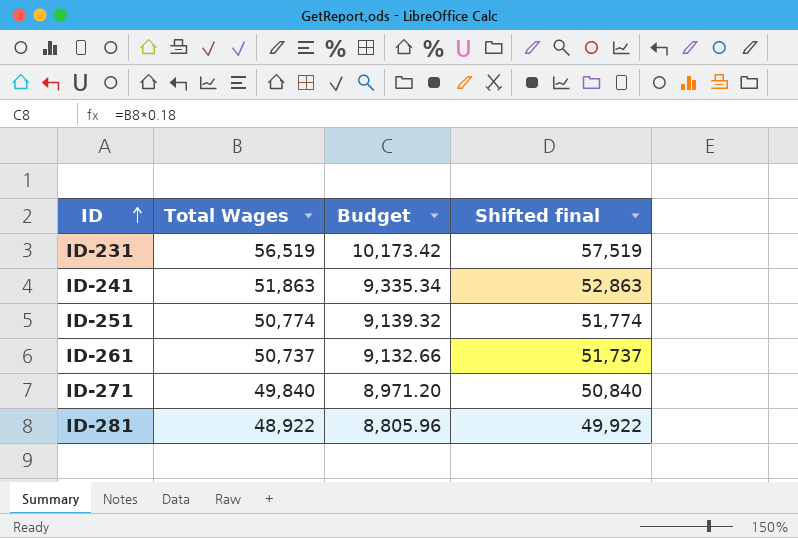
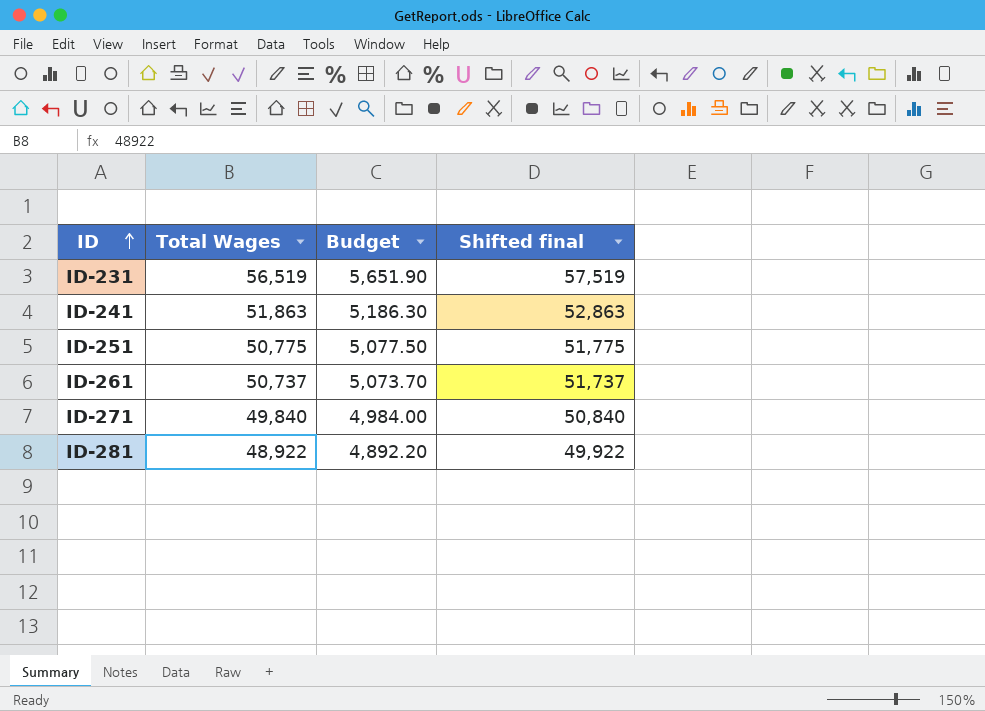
column Budget | formula: [Total Wages] * 0.18 -> [Total Wages] * 0.1
ID-251 | Total Wages: 50,774 -> 50,775
ID-251 | Shifted final: 51,774 -> 51,775

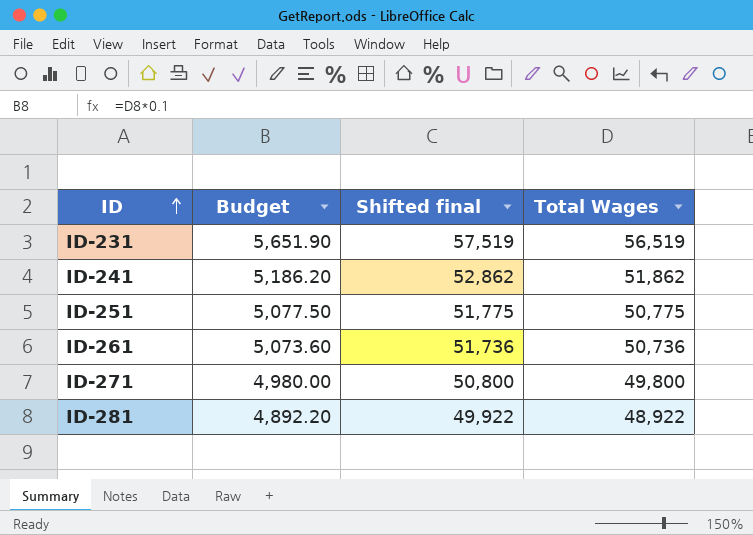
column Total Wages | position: 2 -> 4
ID-241 | Budget: 5,186.30 -> 5,186.20
ID-241 | Shifted final: 52,863 -> 52,862
ID-241 | Total Wages: 51,863 -> 51,862
ID-261 | Budget: 5,073.70 -> 5,073.60
ID-261 | Shifted final: 51,737 -> 51,736
ID-261 | Total Wages: 50,737 -> 50,736
ID-271 | Budget: 4,984.00 -> 4,980.00
ID-271 | Shifted final: 50,840 -> 50,800
ID-271 | Total Wages: 49,840 -> 49,800

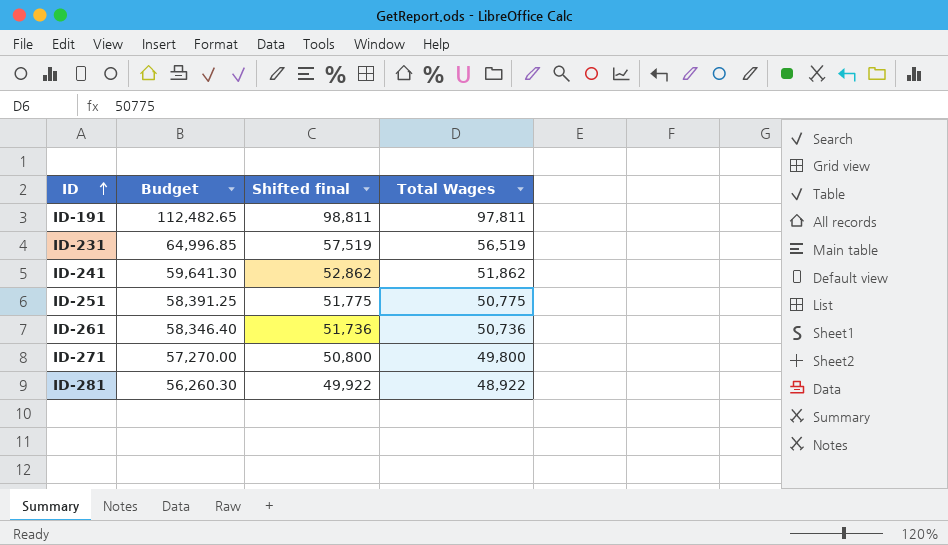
column Budget | formula: [Total Wages] * 0.1 -> [Total Wages] * 1.15
row ID-191: none -> 112,482.65 | 98,811 | 97,811

